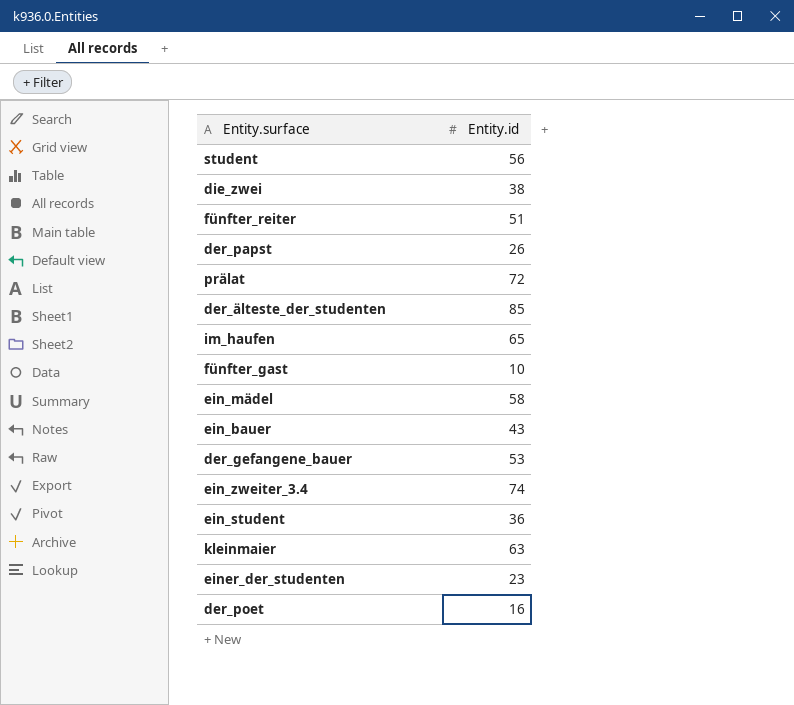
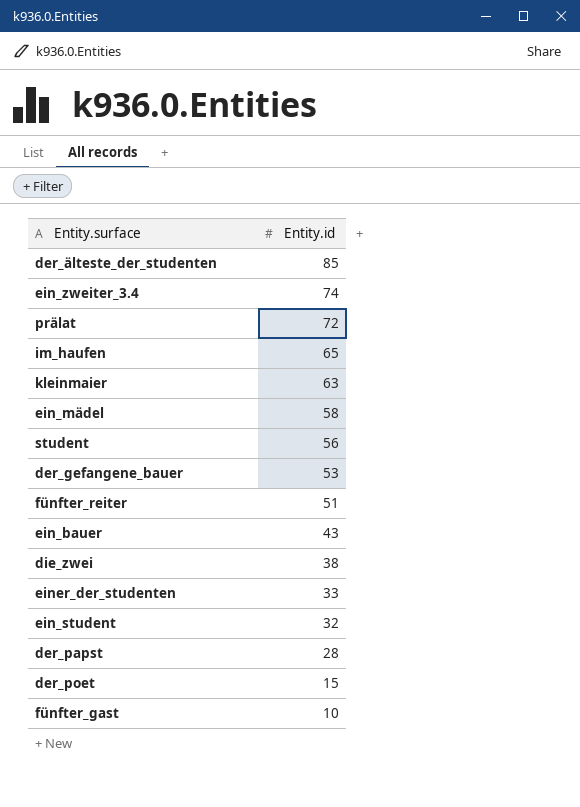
row order: none -> Entity.id descending
einer_der_studenten | Entity.id: 23 -> 33
ein_student | Entity.id: 36 -> 32
der_papst | Entity.id: 26 -> 28
der_poet | Entity.id: 16 -> 15

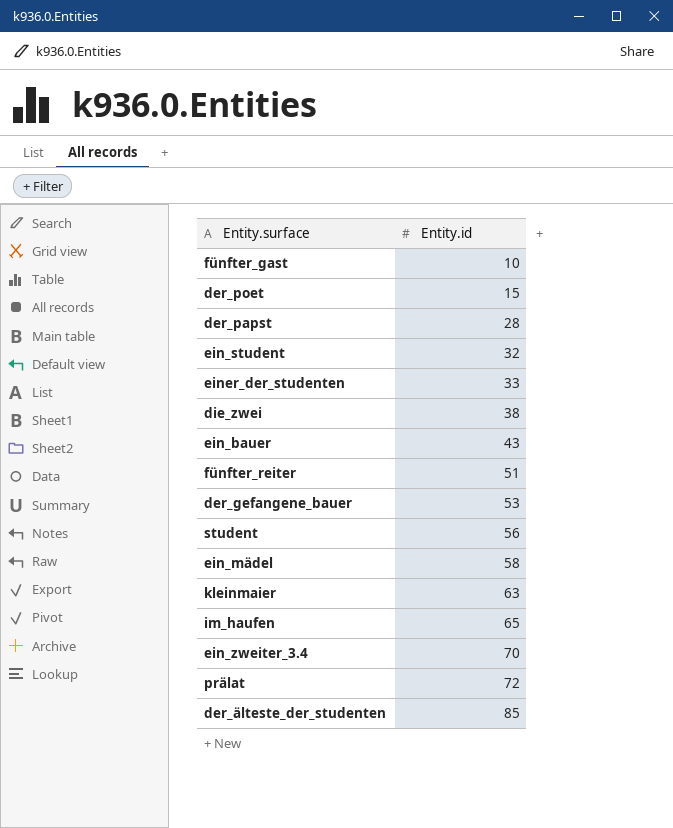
row order: Entity.id descending -> Entity.id ascending
ein_zweiter_3.4 | Entity.id: 74 -> 70

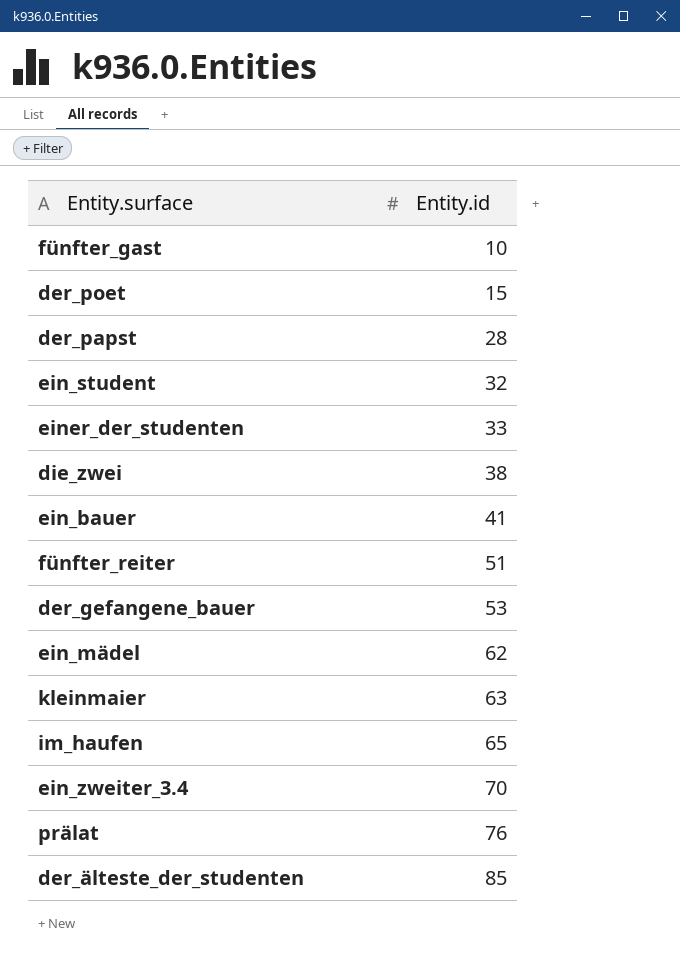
row student: 56 -> none
ein_bauer | Entity.id: 43 -> 41
ein_mädel | Entity.id: 58 -> 62
prälat | Entity.id: 72 -> 76

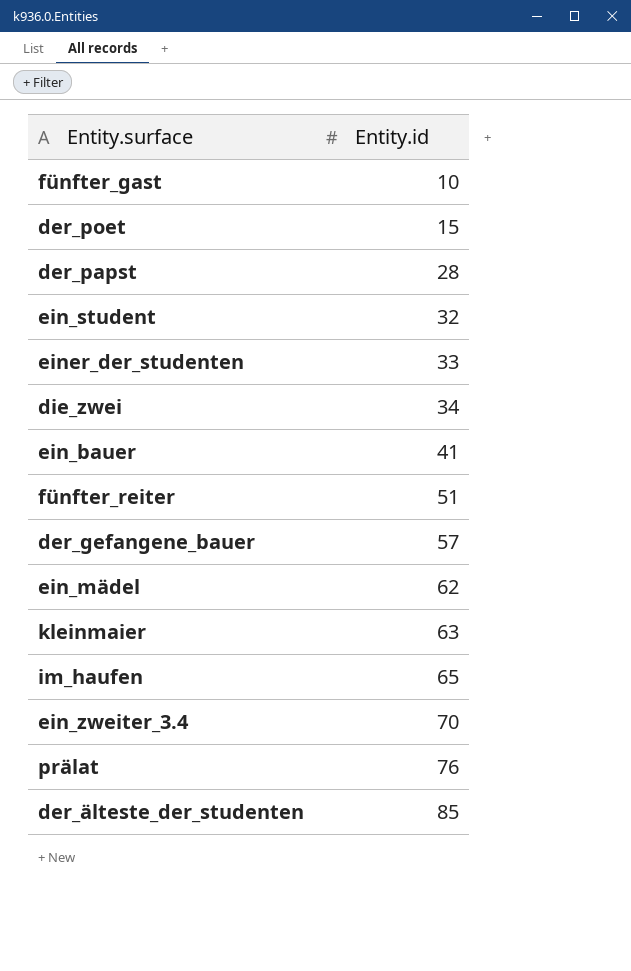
die_zwei | Entity.id: 38 -> 34
der_gefangene_bauer | Entity.id: 53 -> 57

